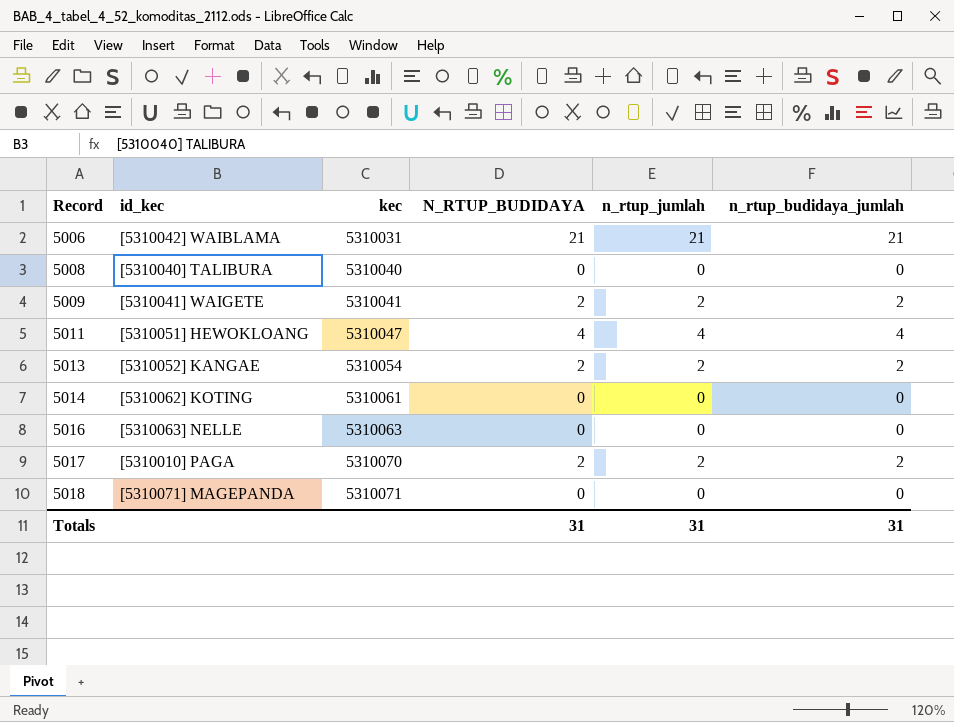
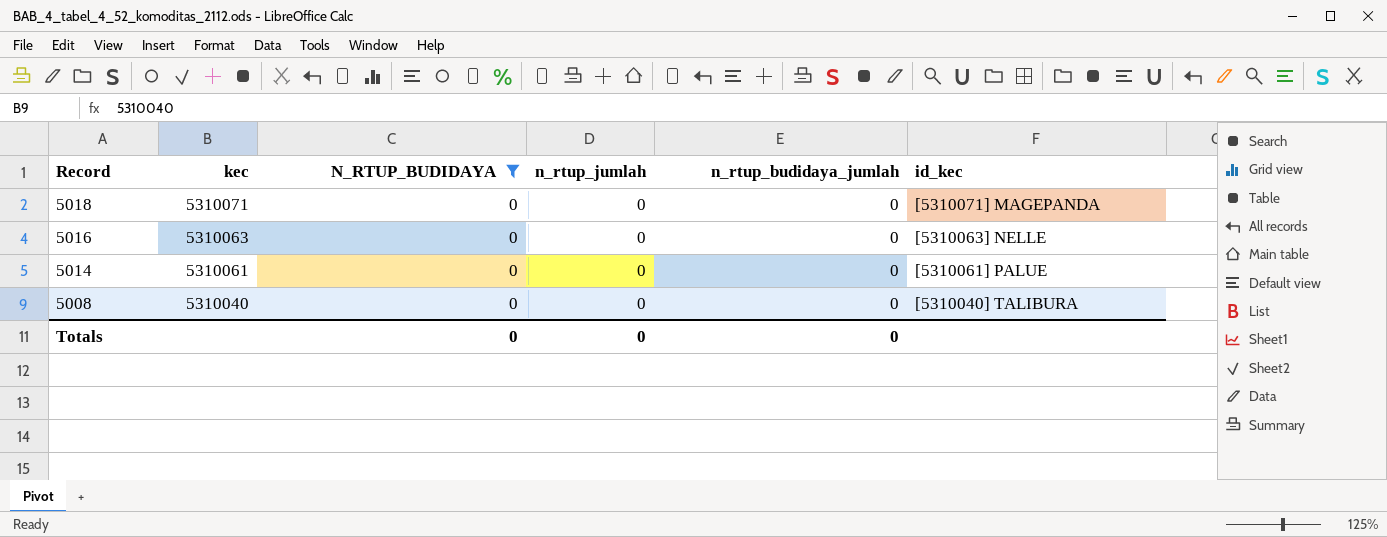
filter: none -> N_RTUP_BUDIDAYA = 0
row order: Record ascending -> Record descending
column id_kec | position: 2 -> 6
5014 | id_kec: [5310062] KOTING -> [5310061] PALUE
Totals | N_RTUP_BUDIDAYA: 31 -> 0
Totals | n_rtup_jumlah: 31 -> 0
Totals | n_rtup_budidaya_jumlah: 31 -> 0

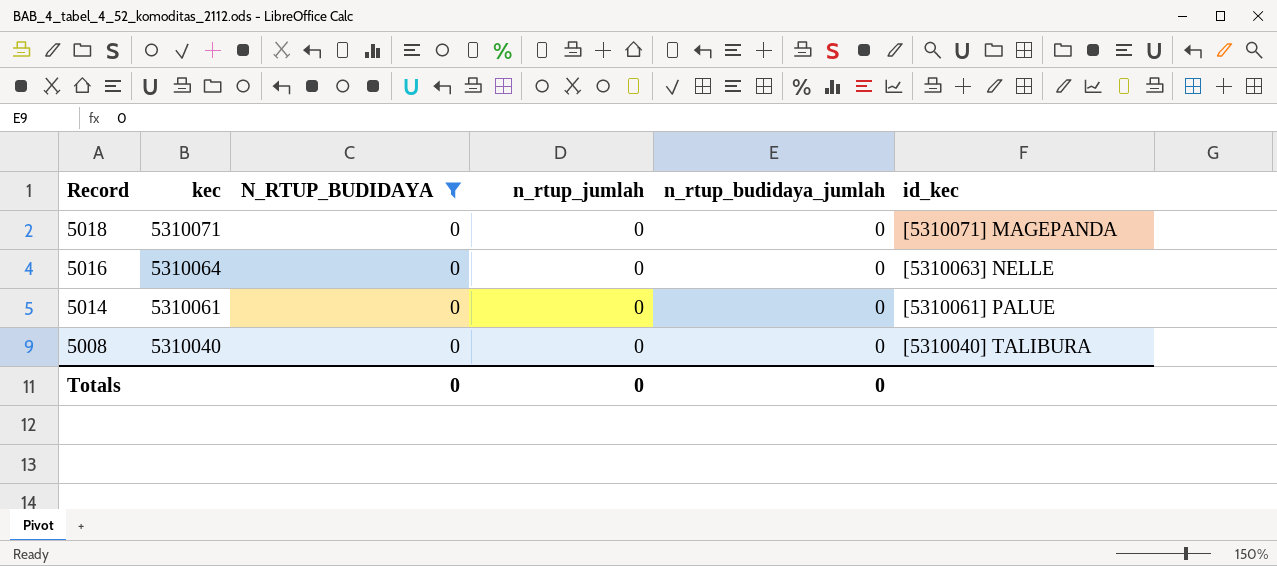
5016 | kec: 5310063 -> 5310064

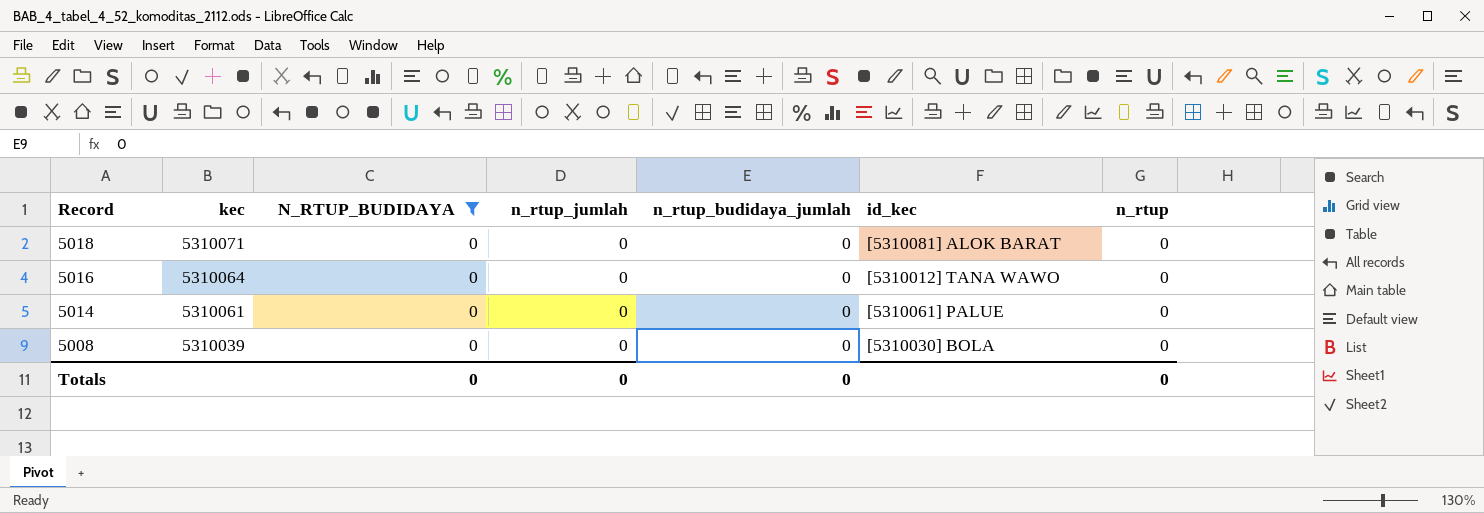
column n_rtup | position: none -> 7
5018 | id_kec: [5310071] MAGEPANDA -> [5310081] ALOK BARAT
5016 | id_kec: [5310063] NELLE -> [5310012] TANA WAWO
5008 | kec: 5310040 -> 5310039
5008 | id_kec: [5310040] TALIBURA -> [5310030] BOLA

